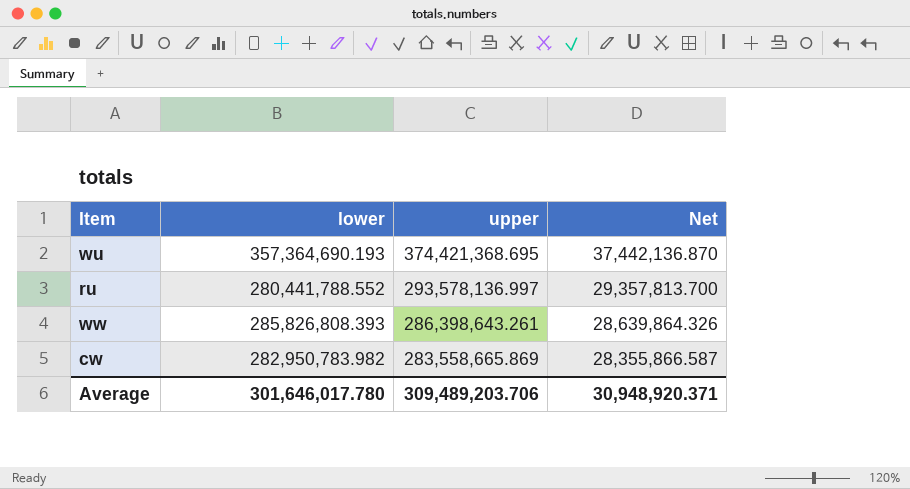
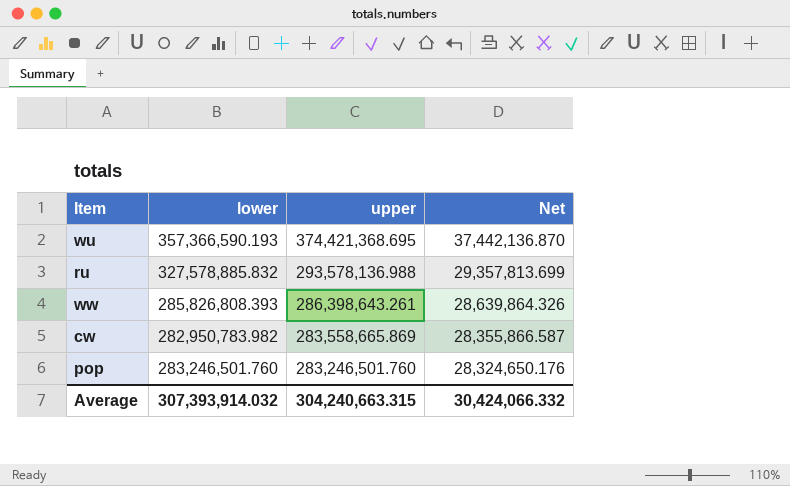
wu | lower: 357,364,690.193 -> 357,366,590.193
ru | lower: 280,441,788.552 -> 327,578,885.832
ru | upper: 293,578,136.997 -> 293,578,136.988
ru | Net: 29,357,813.700 -> 29,357,813.699
row pop: none -> 283,246,501.760 | 283,246,501.760 | 28,324,650.176
Average | lower: 301,646,017.780 -> 307,393,914.032
Average | upper: 309,489,203.706 -> 304,240,663.315
Average | Net: 30,948,920.371 -> 30,424,066.332

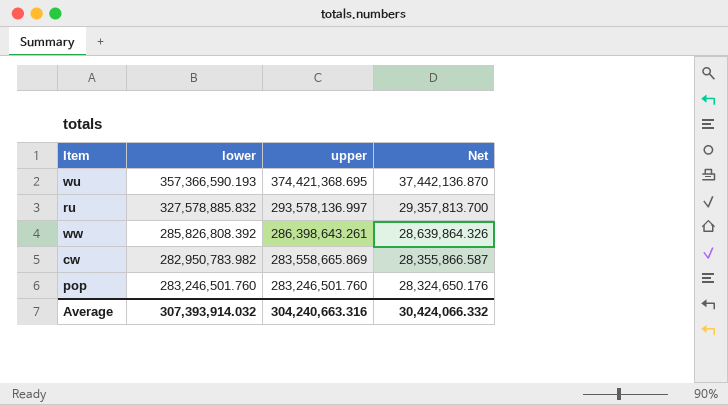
ru | upper: 293,578,136.988 -> 293,578,136.997
ru | Net: 29,357,813.699 -> 29,357,813.700
ww | lower: 285,826,808.393 -> 285,826,808.392
Average | upper: 304,240,663.315 -> 304,240,663.316

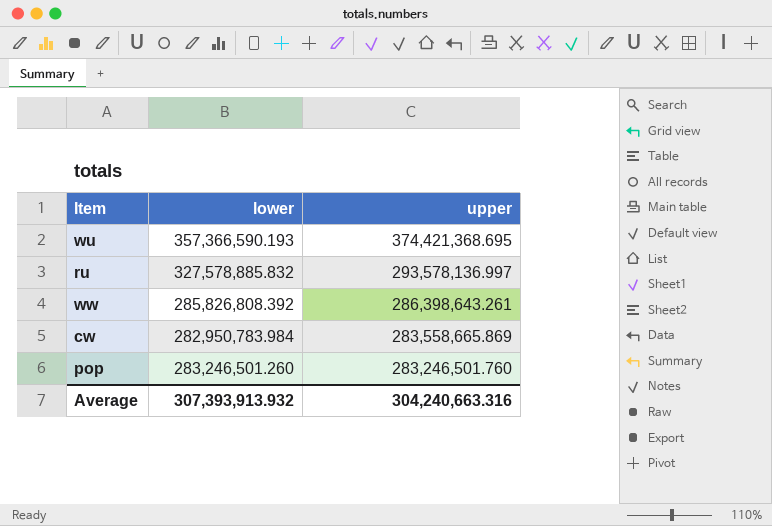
column Net | formula: [upper] * 0.1 -> none
cw | lower: 282,950,783.982 -> 282,950,783.984
pop | lower: 283,246,501.760 -> 283,246,501.260
Average | lower: 307,393,914.032 -> 307,393,913.932

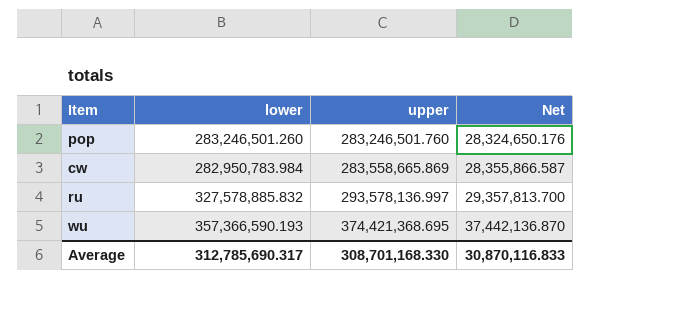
row order: upper descending -> upper ascending
column Net | formula: none -> [upper] * 0.1
row ww: 285,826,808.392 | 286,398,643.261 -> none
Average | lower: 307,393,913.932 -> 312,785,690.317
Average | upper: 304,240,663.316 -> 308,701,168.330

